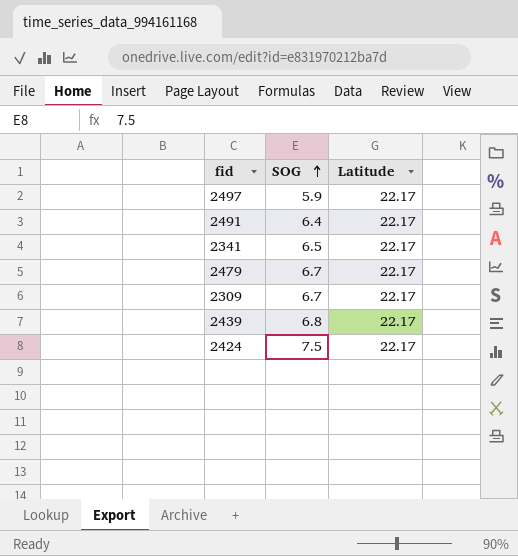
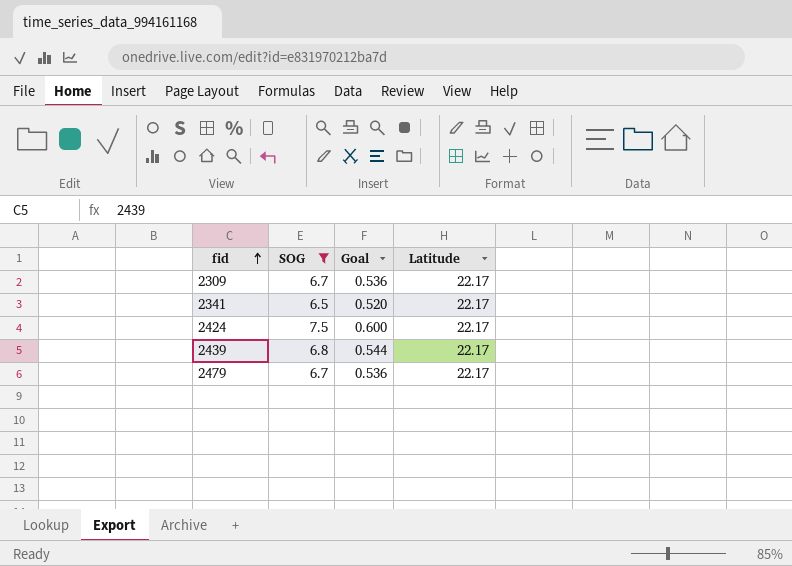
filter: none -> SOG >= 6.5
row order: SOG ascending -> fid ascending
column Goal | formula: none -> [SOG] * 0.08

